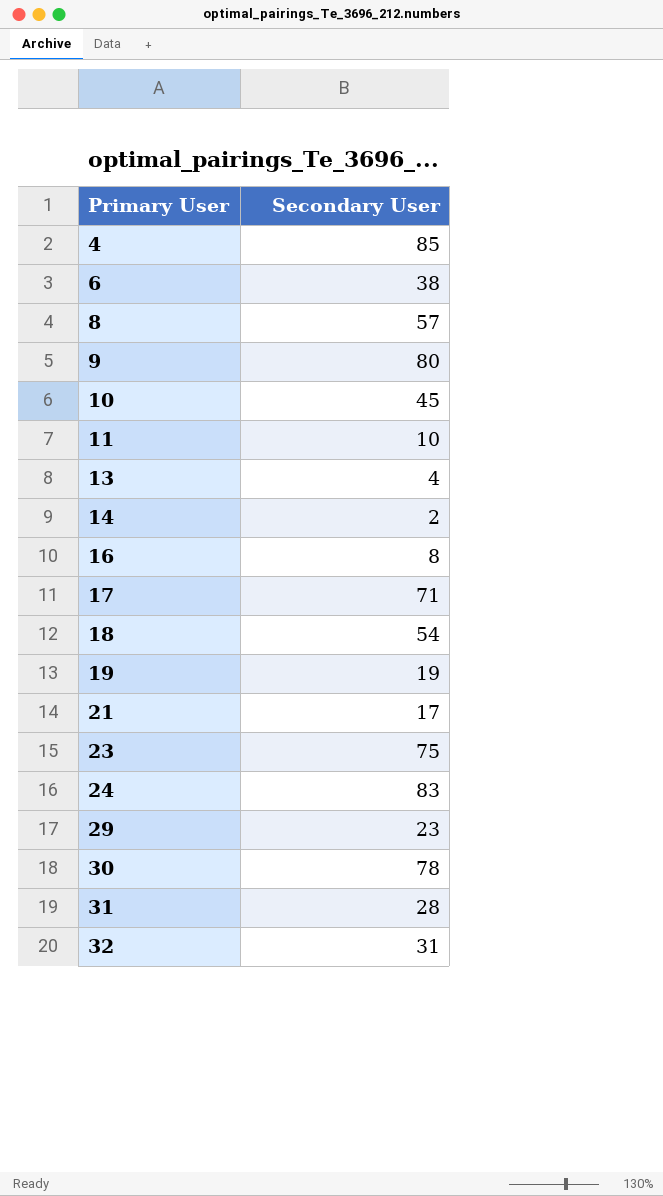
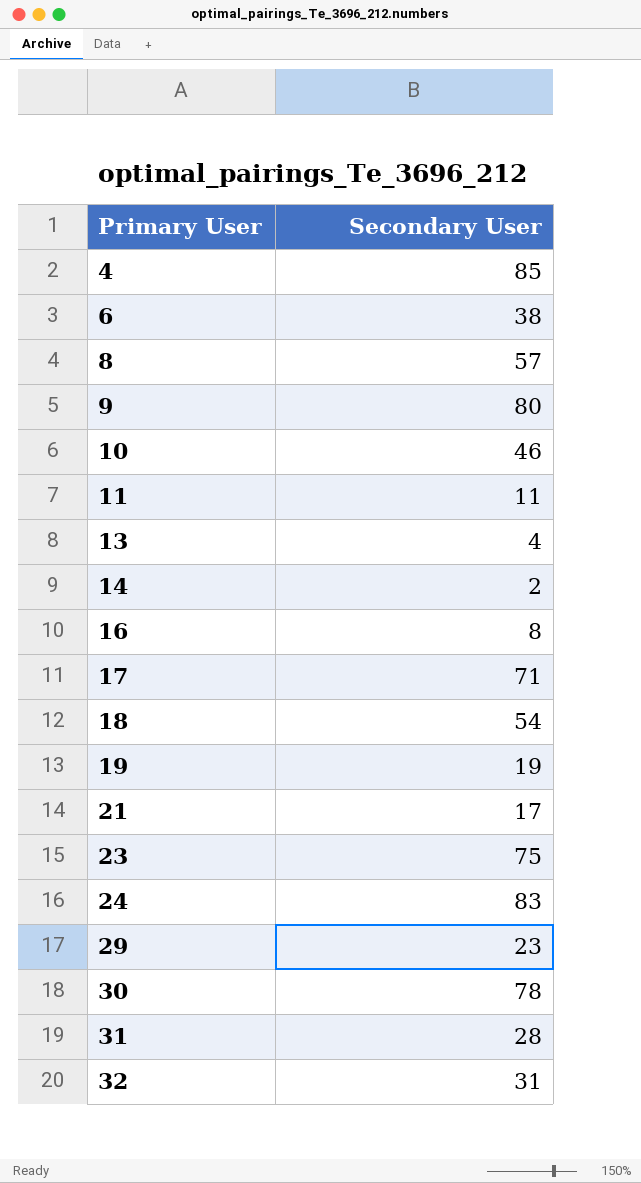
10 | Secondary User: 45 -> 46
11 | Secondary User: 10 -> 11

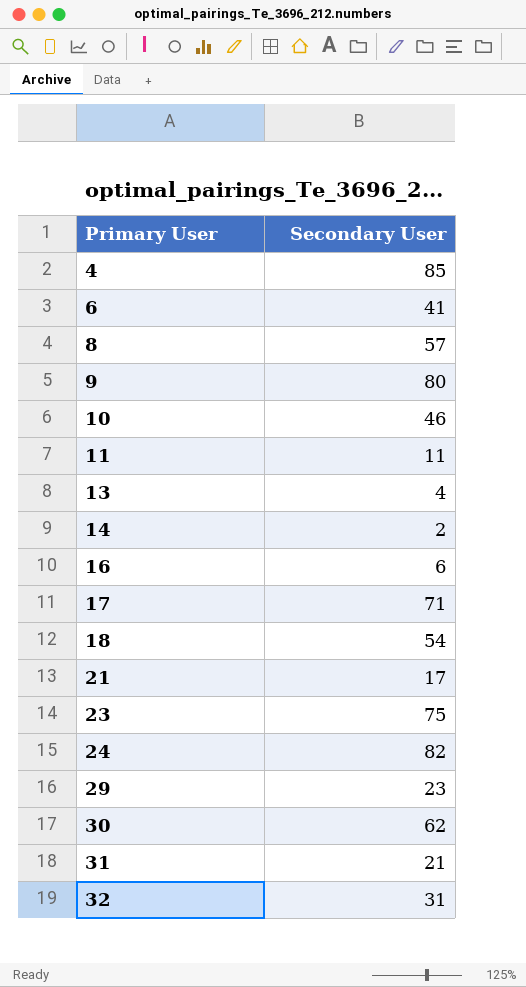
row 19: 19 -> none
6 | Secondary User: 38 -> 41
16 | Secondary User: 8 -> 6
24 | Secondary User: 83 -> 82
30 | Secondary User: 78 -> 62
31 | Secondary User: 28 -> 21

